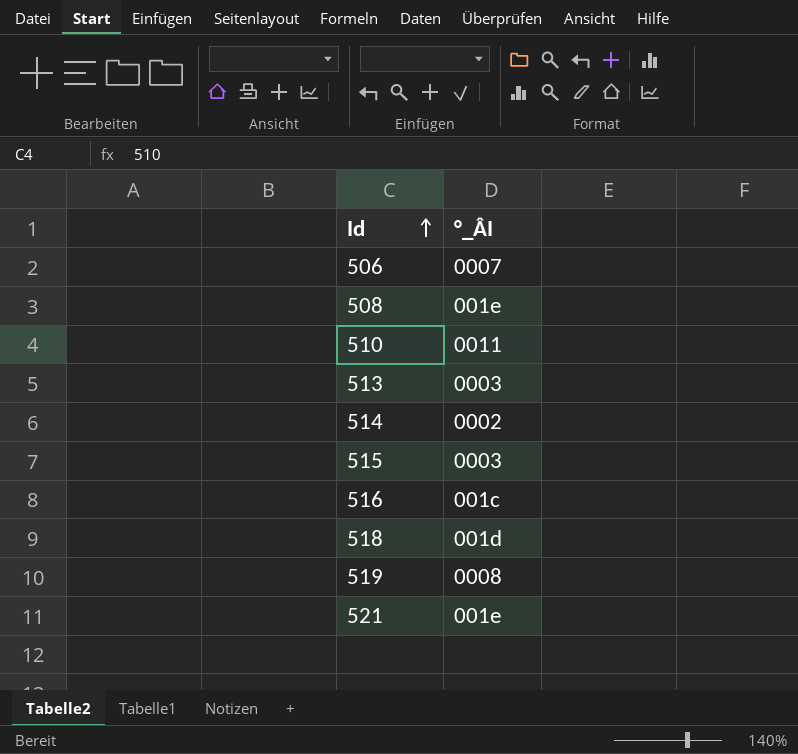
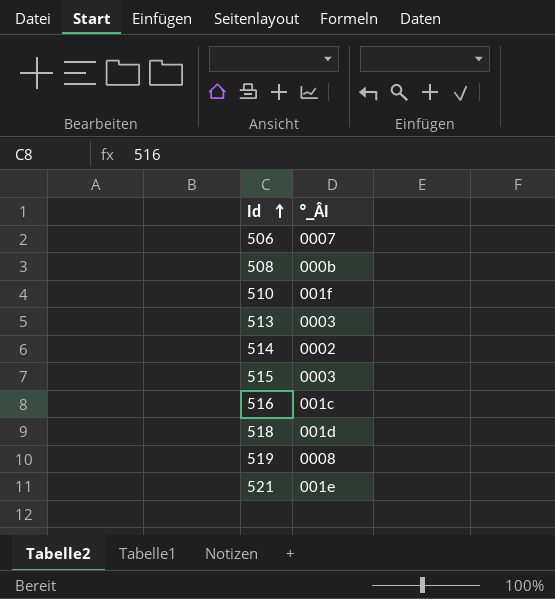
508 | °_ÂI: 001e -> 000b
510 | °_ÂI: 0011 -> 001f

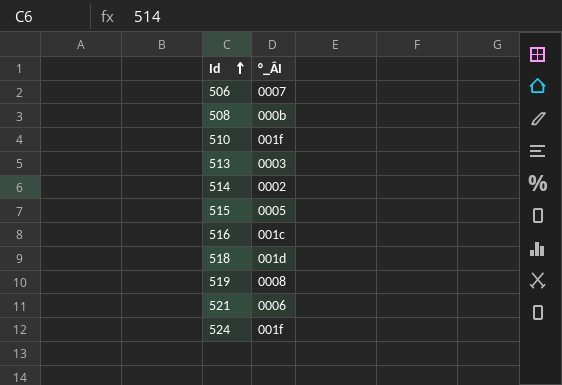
515 | °_ÂI: 0003 -> 0005
521 | °_ÂI: 001e -> 0006
row 524: none -> 001f

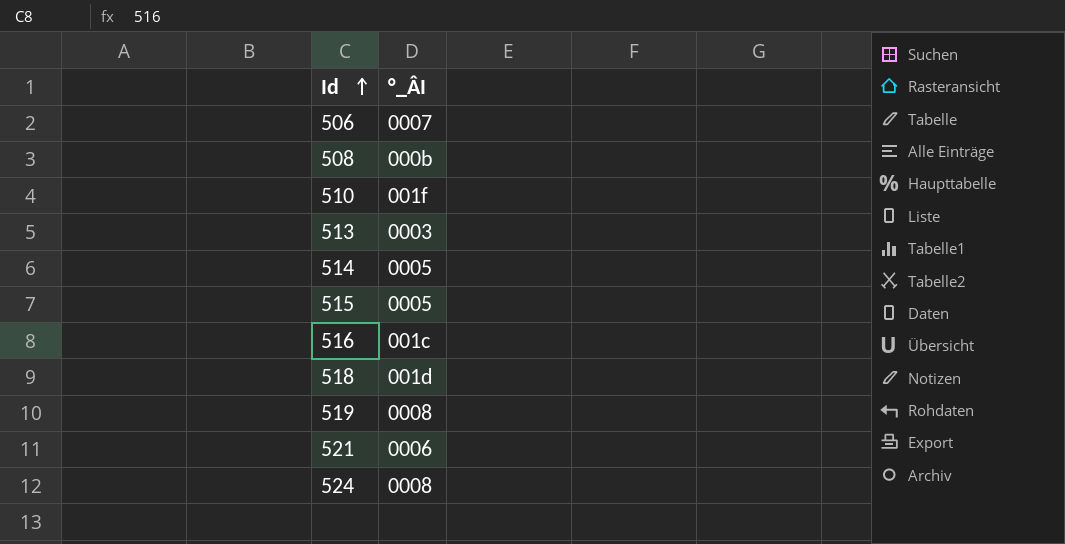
514 | °_ÂI: 0002 -> 0005
524 | °_ÂI: 001f -> 0008

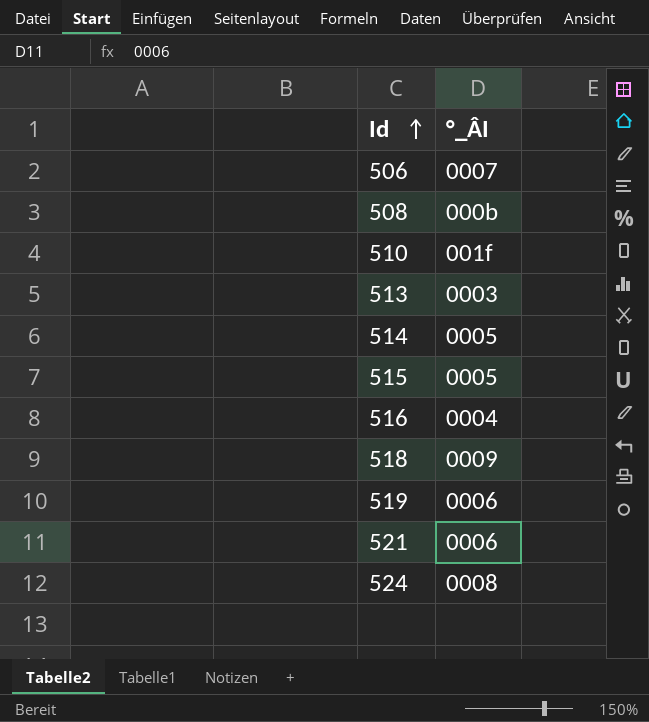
516 | °_ÂI: 001c -> 0004
518 | °_ÂI: 001d -> 0009
519 | °_ÂI: 0008 -> 0006

